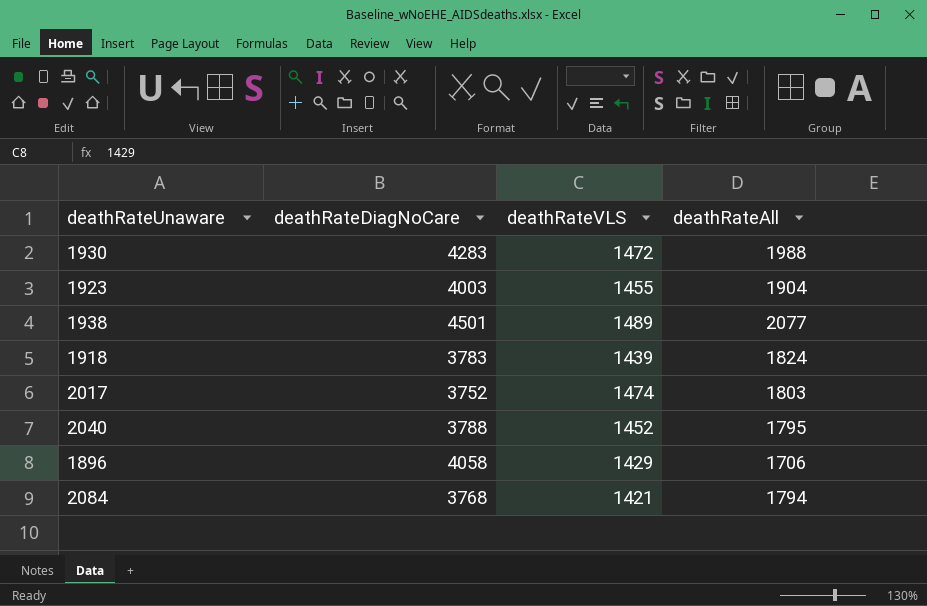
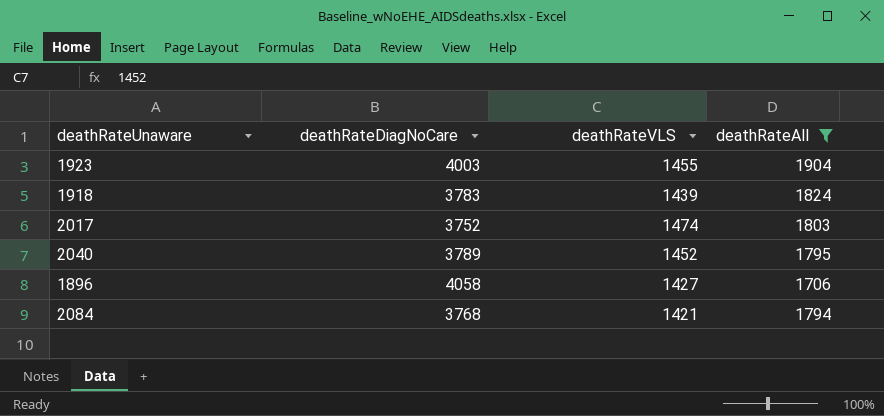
filter: none -> deathRateAll <= 1904
2040 | deathRateDiagNoCare: 3788 -> 3789
1896 | deathRateVLS: 1429 -> 1427

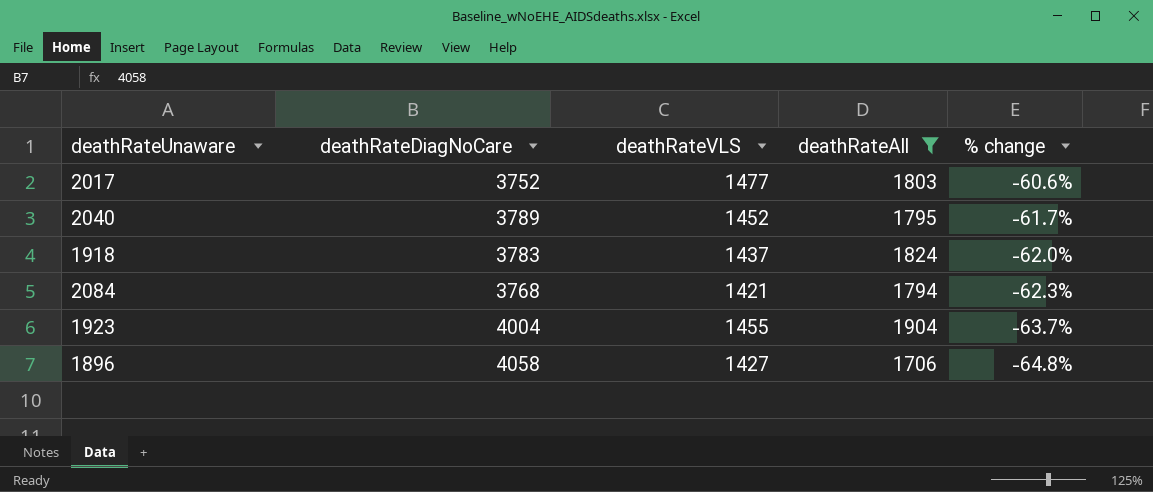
row order: none -> % change descending
column % change | formula: none -> ([deathRateVLS] - [deathRateDiagNoCare]) / [deathRateDiagNoCare]
2017 | deathRateVLS: 1474 -> 1477
1918 | deathRateVLS: 1439 -> 1437
1923 | deathRateDiagNoCare: 4003 -> 4004

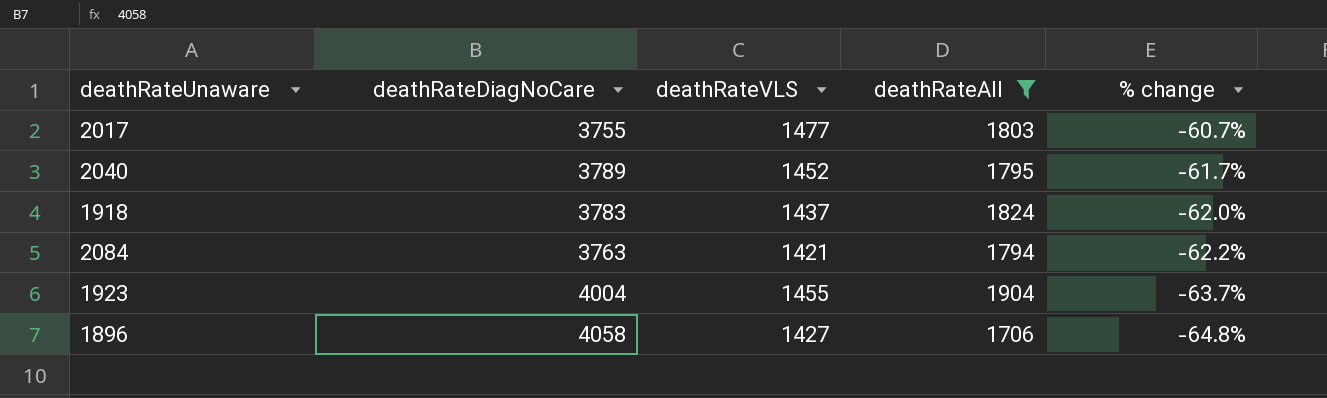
2017 | deathRateDiagNoCare: 3752 -> 3755
2017 | % change: -60.6% -> -60.7%
2084 | deathRateDiagNoCare: 3768 -> 3763
2084 | % change: -62.3% -> -62.2%

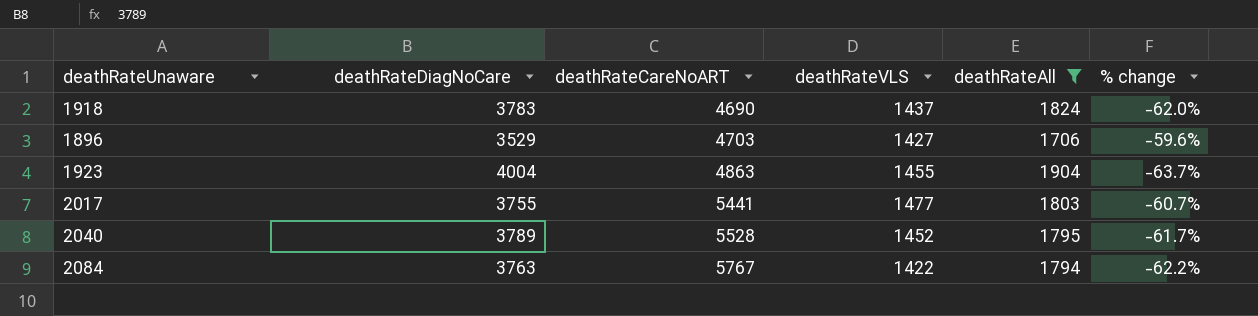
row order: % change descending -> deathRateCareNoART ascending
column deathRateCareNoART | position: none -> 3
1896 | deathRateDiagNoCare: 4058 -> 3529
1896 | % change: -64.8% -> -59.6%
2084 | deathRateVLS: 1421 -> 1422

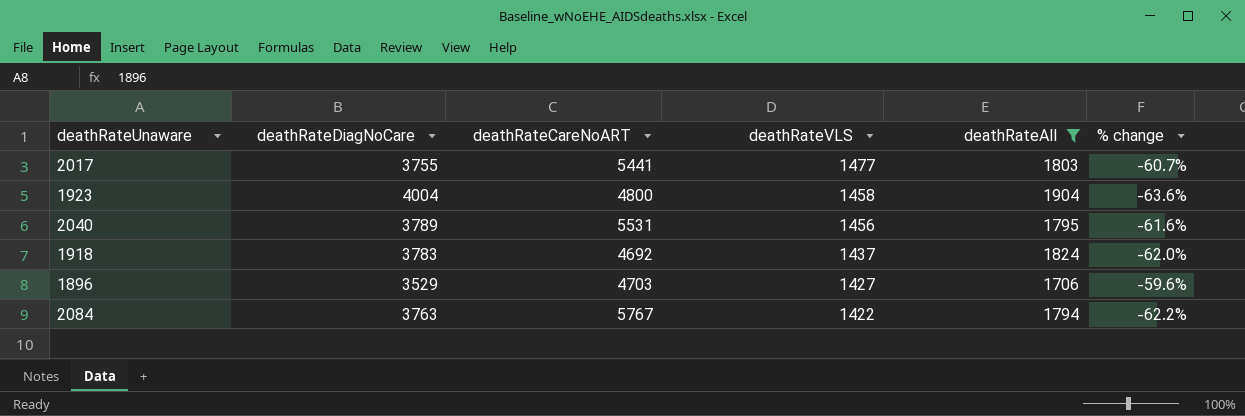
row order: deathRateCareNoART ascending -> deathRateVLS descending
1923 | deathRateCareNoART: 4863 -> 4800
1923 | deathRateVLS: 1455 -> 1458
1923 | % change: -63.7% -> -63.6%
2040 | deathRateCareNoART: 5528 -> 5531
2040 | deathRateVLS: 1452 -> 1456
2040 | % change: -61.7% -> -61.6%
1918 | deathRateCareNoART: 4690 -> 4692

